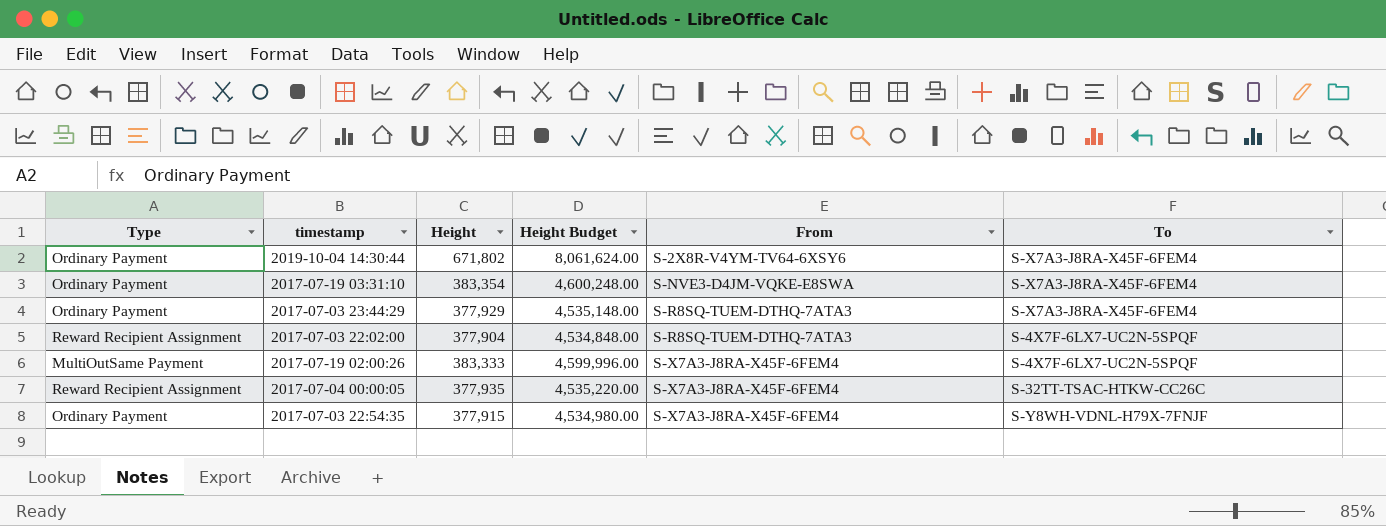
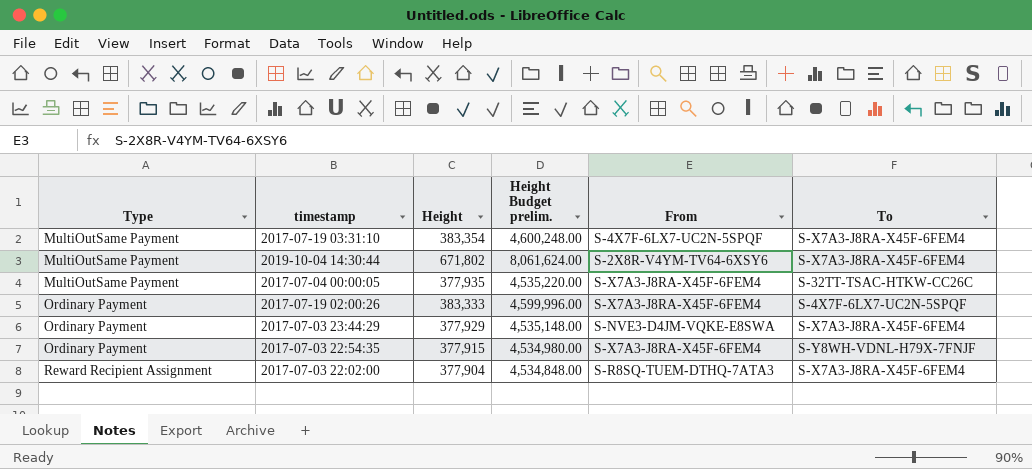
row order: From ascending -> Type ascending
column name: Height Budget -> Height Budget prelim.
2017-07-19 03:31:10 | Type: Ordinary Payment -> MultiOutSame Payment
2017-07-19 03:31:10 | From: S-NVE3-D4JM-VQKE-E8SWA -> S-4X7F-6LX7-UC2N-5SPQF
2019-10-04 14:30:44 | Type: Ordinary Payment -> MultiOutSame Payment
2017-07-04 00:00:05 | Type: Reward Recipient Assignment -> MultiOutSame Payment
2017-07-19 02:00:26 | Type: MultiOutSame Payment -> Ordinary Payment
2017-07-03 23:44:29 | From: S-R8SQ-TUEM-DTHQ-7ATA3 -> S-NVE3-D4JM-VQKE-E8SWA
2017-07-03 22:02:00 | To: S-4X7F-6LX7-UC2N-5SPQF -> S-X7A3-J8RA-X45F-6FEM4

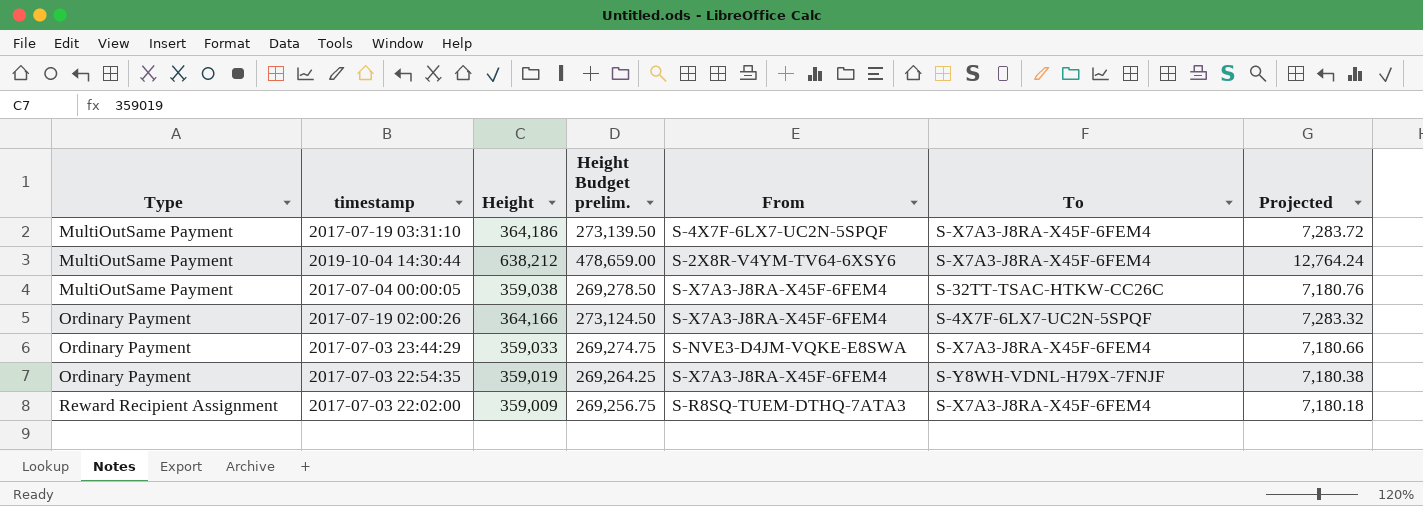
column Height Budget prelim. | formula: [Height] * 12 -> [Height] * 0.75
column Projected | formula: none -> [Height] * 0.02
2017-07-19 03:31:10 | Height: 383,354 -> 364,186
2019-10-04 14:30:44 | Height: 671,802 -> 638,212
2017-07-04 00:00:05 | Height: 377,935 -> 359,038
2017-07-19 02:00:26 | Height: 383,333 -> 364,166
2017-07-03 23:44:29 | Height: 377,929 -> 359,033
2017-07-03 22:54:35 | Height: 377,915 -> 359,019
2017-07-03 22:02:00 | Height: 377,904 -> 359,009

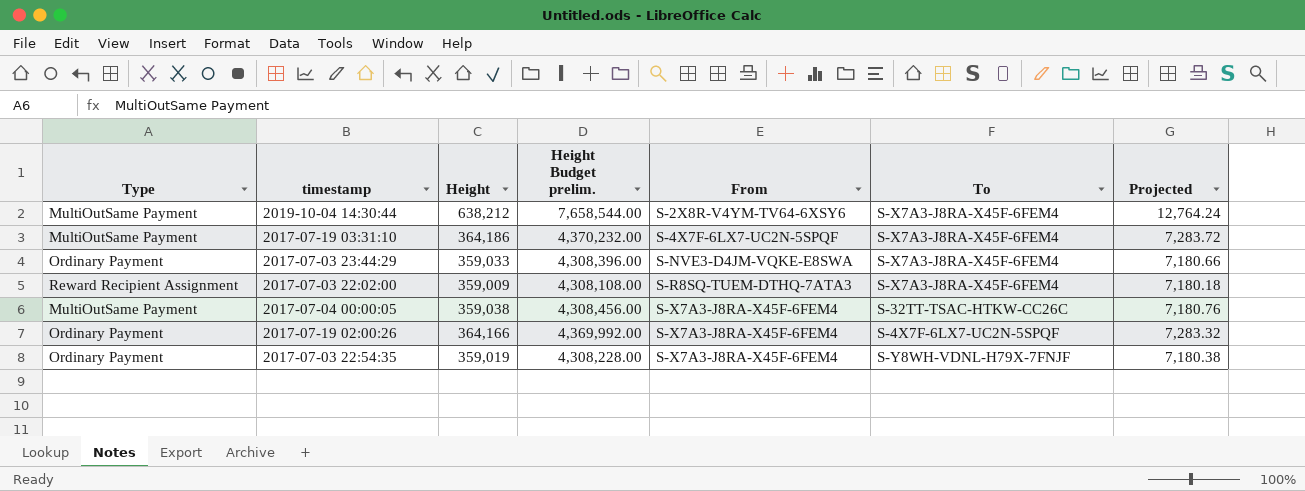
row order: Type ascending -> From ascending
column Height Budget prelim. | formula: [Height] * 0.75 -> [Height] * 12

